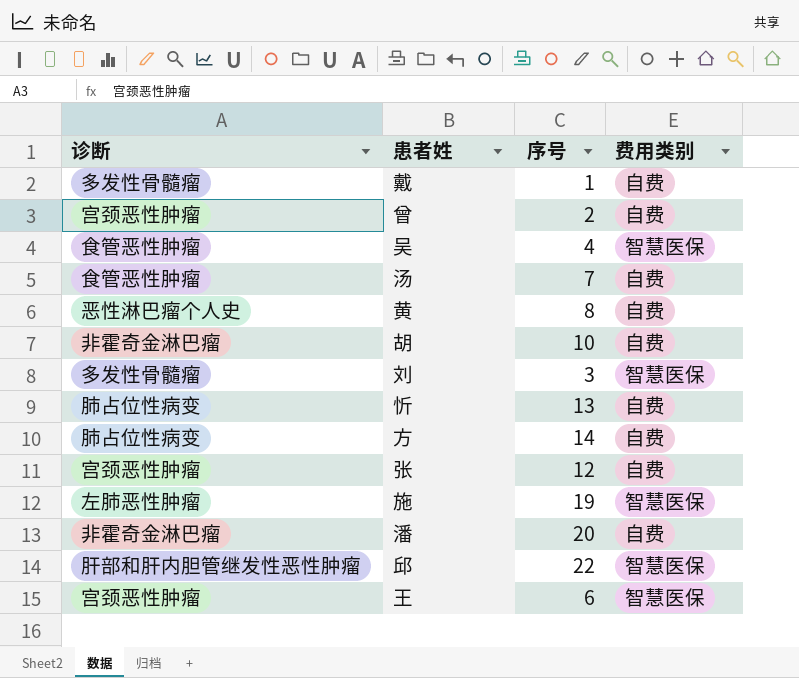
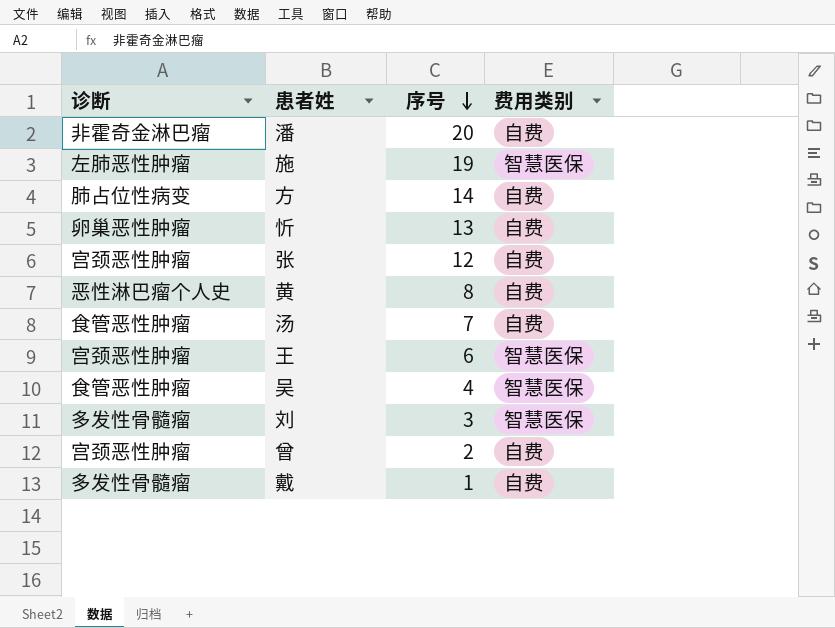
row order: none -> 序号 descending
row 胡: 非霍奇金淋巴瘤 | 10 | 自费 -> none
row 邱: 肝部和肝内胆管继发性恶性肿瘤 | 22 | 智慧医保 -> none
忻 | 诊断: 肺占位性病变 -> 卵巢恶性肿瘤

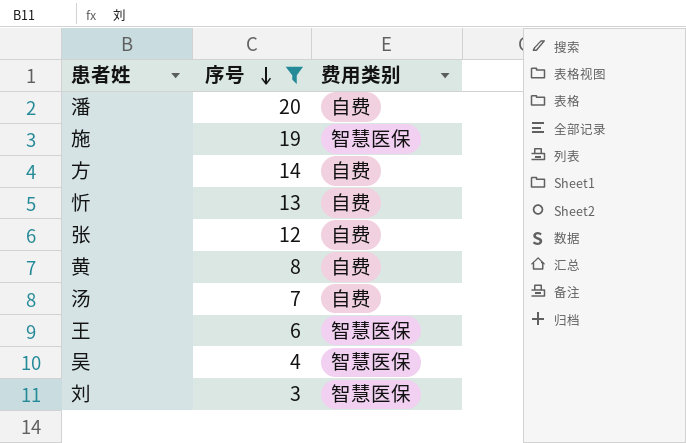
filter: none -> 序号 >= 3
column 诊断 | position: 1 -> none

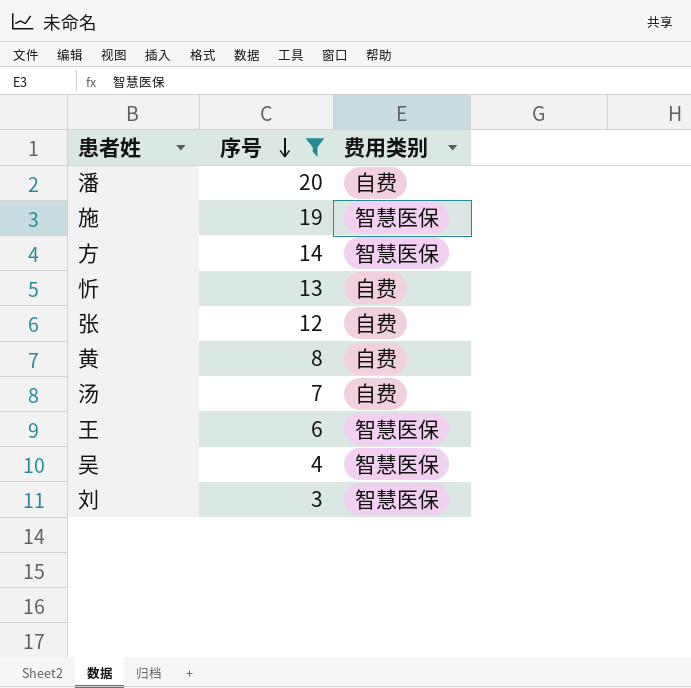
方 | 费用类别: 自费 -> 智慧医保

